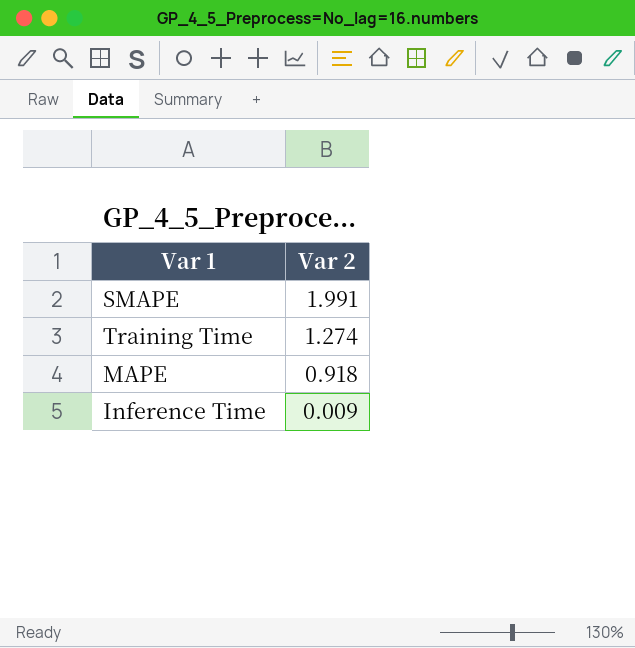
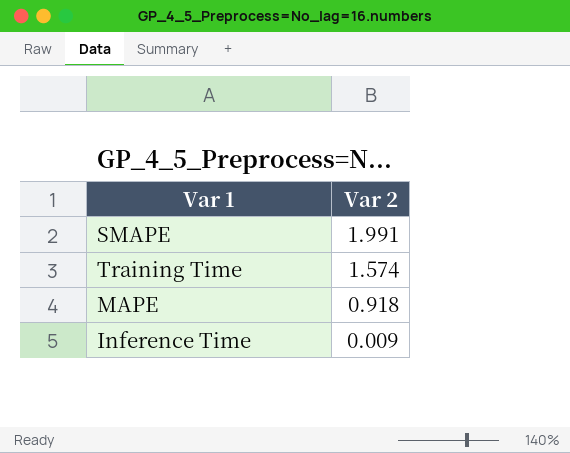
Training Time | Var 2: 1.274 -> 1.574

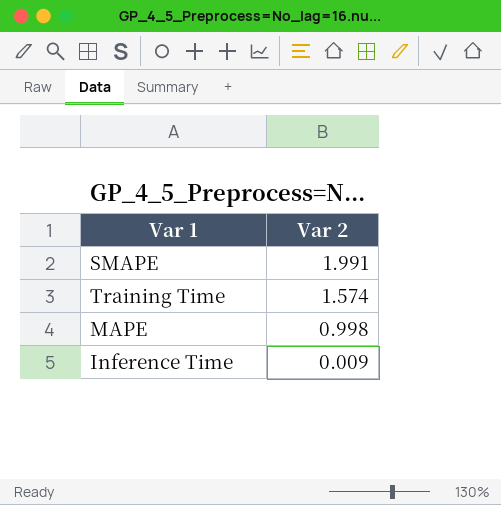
MAPE | Var 2: 0.918 -> 0.998

